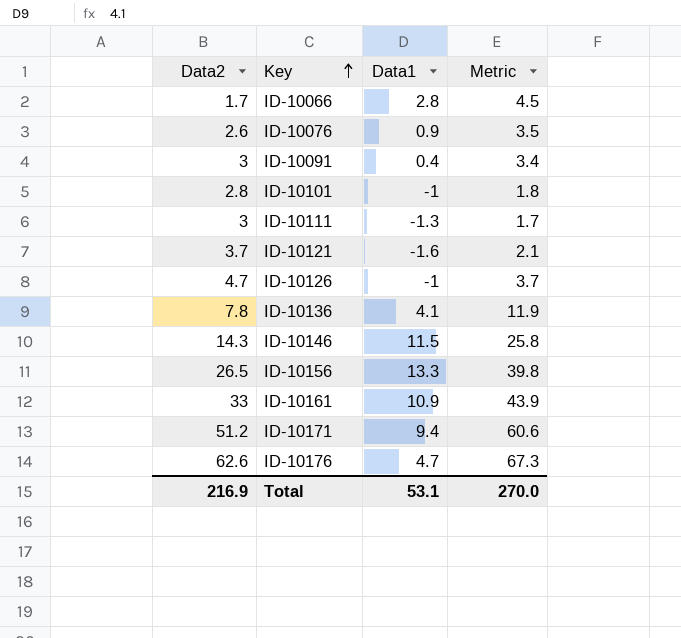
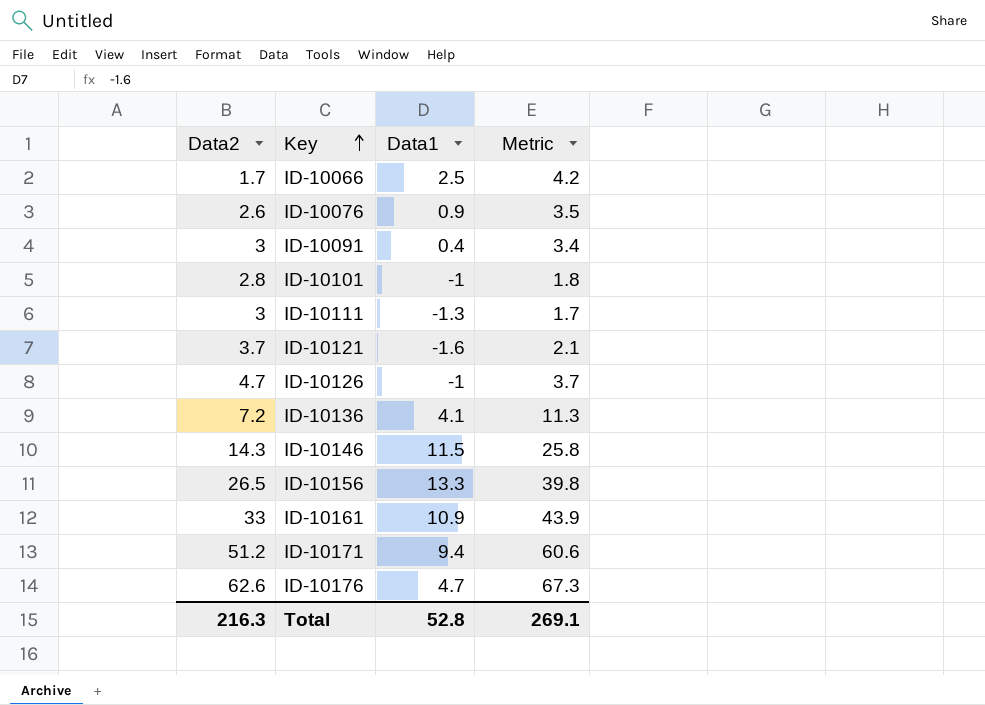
ID-10066 | Data1: 2.8 -> 2.5
ID-10066 | Metric: 4.5 -> 4.2
ID-10136 | Data2: 7.8 -> 7.2
ID-10136 | Metric: 11.9 -> 11.3
Total | Data2: 216.9 -> 216.3
Total | Data1: 53.1 -> 52.8
Total | Metric: 270.0 -> 269.1

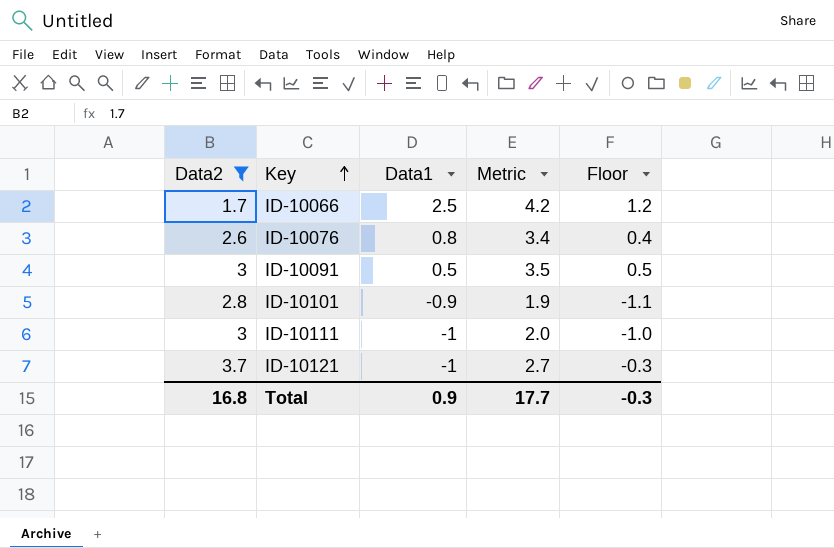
filter: none -> Data2 <= 3.7
column Floor | formula: none -> [Metric] - 3
ID-10076 | Data1: 0.9 -> 0.8
ID-10076 | Metric: 3.5 -> 3.4
ID-10091 | Data1: 0.4 -> 0.5
ID-10091 | Metric: 3.4 -> 3.5
ID-10101 | Data1: -1 -> -0.9
ID-10101 | Metric: 1.8 -> 1.9
ID-10111 | Data1: -1.3 -> -1
ID-10111 | Metric: 1.7 -> 2.0
ID-10121 | Data1: -1.6 -> -1
ID-10121 | Metric: 2.1 -> 2.7
Total | Data2: 216.3 -> 16.8
Total | Data1: 52.8 -> 0.9
Total | Metric: 269.1 -> 17.7

